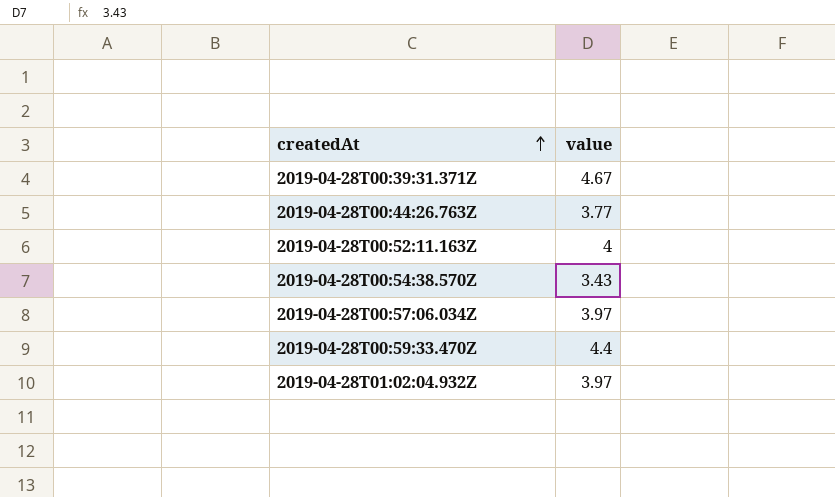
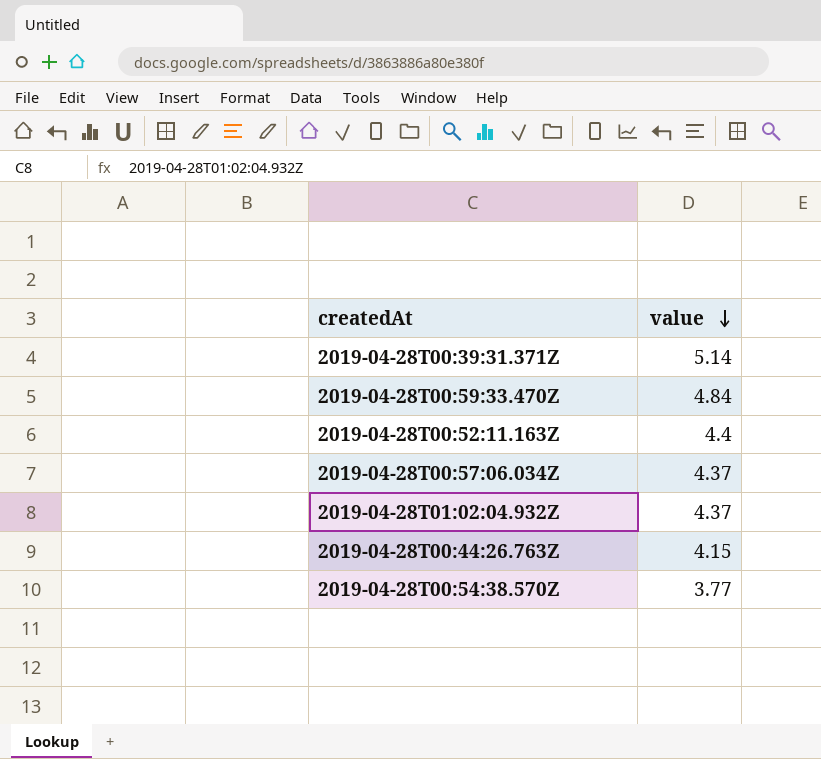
row order: createdAt ascending -> value descending
2019-04-28T00:39:31.371Z | value: 4.67 -> 5.14
2019-04-28T00:59:33.470Z | value: 4.4 -> 4.84
2019-04-28T00:52:11.163Z | value: 4 -> 4.4
2019-04-28T00:57:06.034Z | value: 3.97 -> 4.37
2019-04-28T01:02:04.932Z | value: 3.97 -> 4.37
2019-04-28T00:44:26.763Z | value: 3.77 -> 4.15
2019-04-28T00:54:38.570Z | value: 3.43 -> 3.77

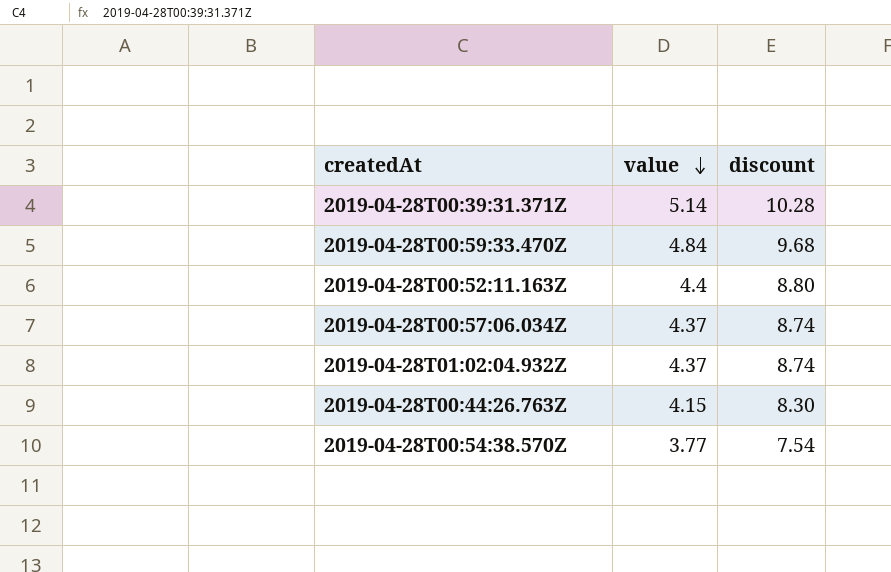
column discount | formula: none -> [value] * 2

